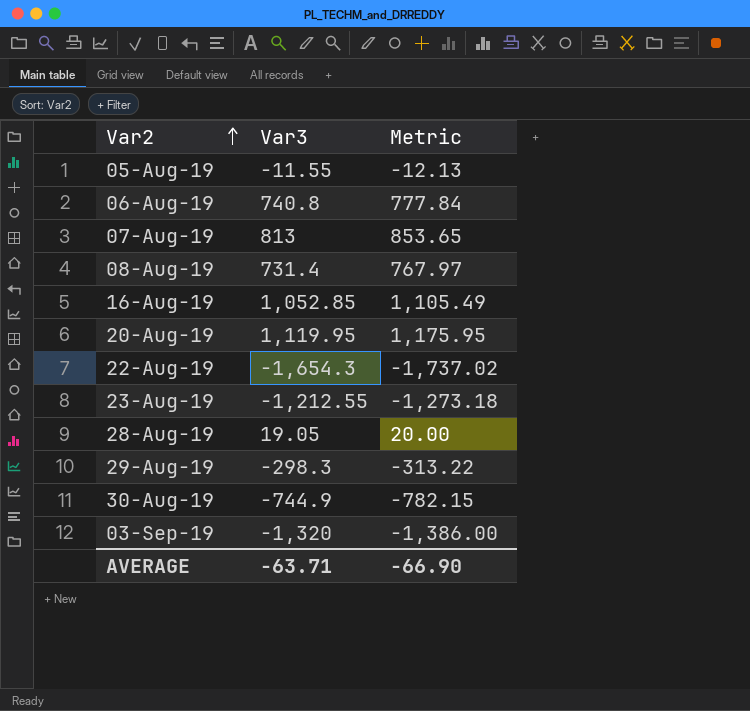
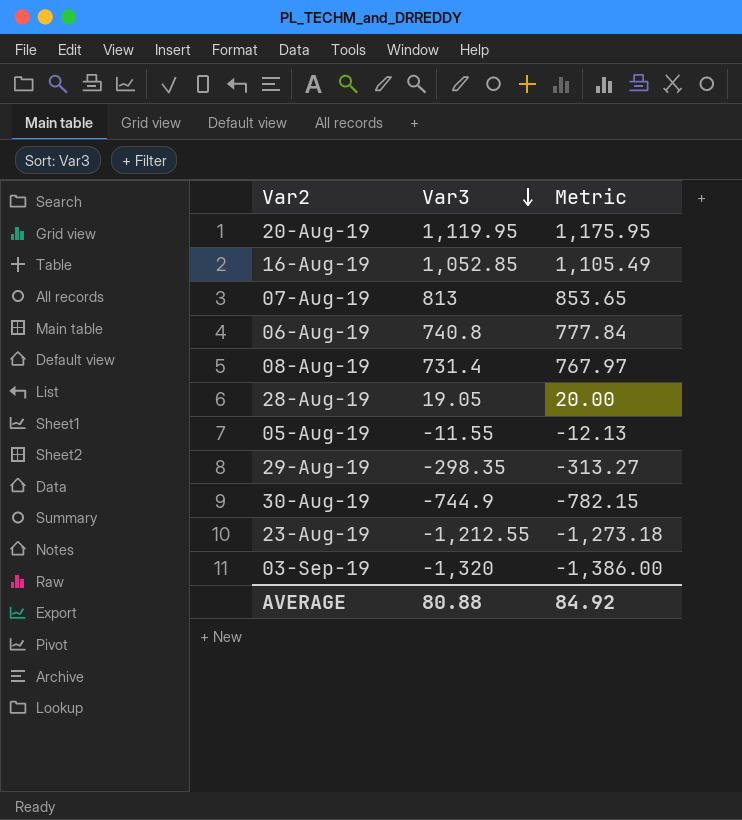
row order: Var2 ascending -> Var3 descending
row 22-Aug-19: -1,654.3 | -1,737.02 -> none
29-Aug-19 | Var3: -298.3 -> -298.35
29-Aug-19 | Metric: -313.22 -> -313.27
AVERAGE | Var3: -63.71 -> 80.88
AVERAGE | Metric: -66.90 -> 84.92

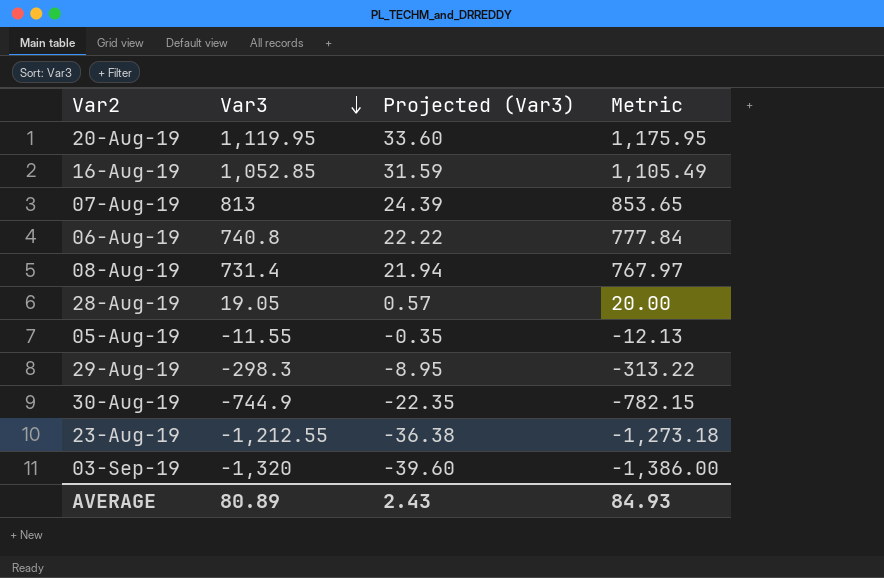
column Projected (Var3) | formula: none -> [Var3] * 0.03
29-Aug-19 | Var3: -298.35 -> -298.3
29-Aug-19 | Metric: -313.27 -> -313.22
AVERAGE | Var3: 80.88 -> 80.89
AVERAGE | Metric: 84.92 -> 84.93

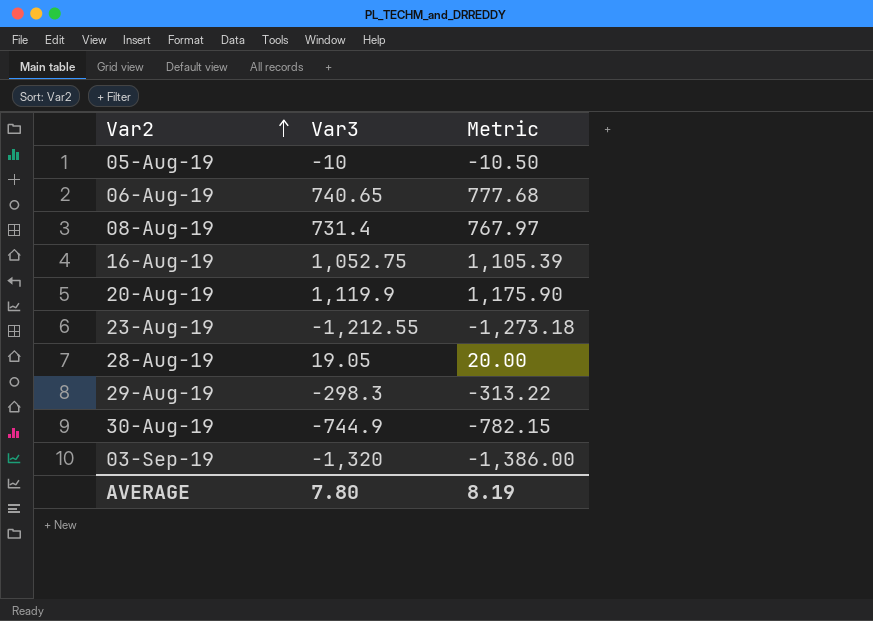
row order: Var3 descending -> Var2 ascending
column Projected (Var3) | formula: [Var3] * 0.03 -> none
row 07-Aug-19: 813 | 24.39 | 853.65 -> none
05-Aug-19 | Var3: -11.55 -> -10
05-Aug-19 | Metric: -12.13 -> -10.50
06-Aug-19 | Var3: 740.8 -> 740.65
06-Aug-19 | Metric: 777.84 -> 777.68
16-Aug-19 | Var3: 1,052.85 -> 1,052.75
16-Aug-19 | Metric: 1,105.49 -> 1,105.39
20-Aug-19 | Var3: 1,119.95 -> 1,119.9
20-Aug-19 | Metric: 1,175.95 -> 1,175.90
AVERAGE | Var3: 80.89 -> 7.80
AVERAGE | Metric: 84.93 -> 8.19

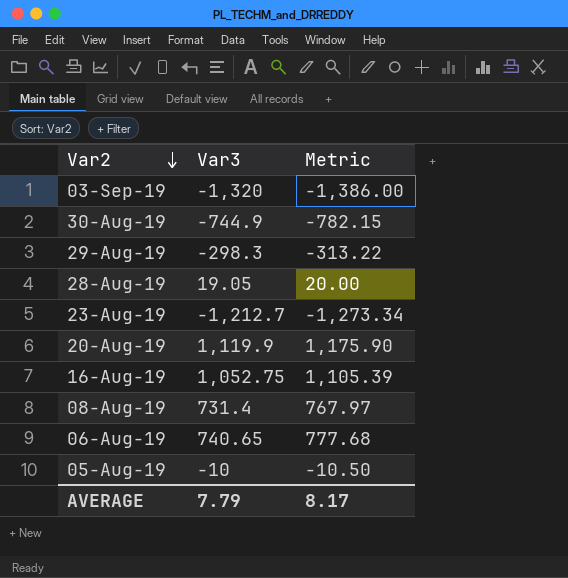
row order: Var2 ascending -> Var2 descending
23-Aug-19 | Var3: -1,212.55 -> -1,212.7
23-Aug-19 | Metric: -1,273.18 -> -1,273.34
AVERAGE | Var3: 7.80 -> 7.79
AVERAGE | Metric: 8.19 -> 8.17

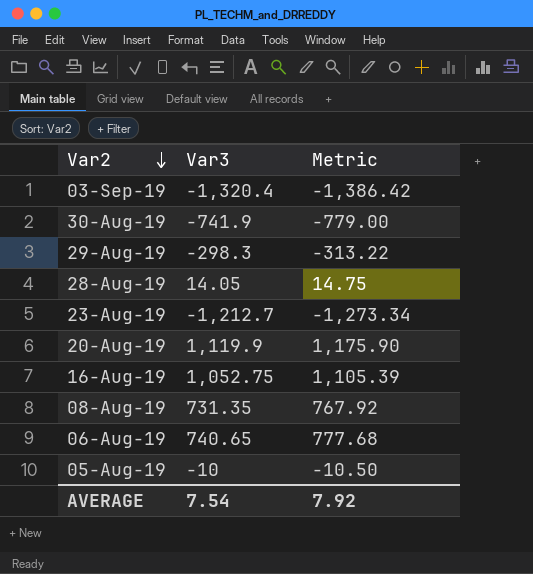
03-Sep-19 | Var3: -1,320 -> -1,320.4
03-Sep-19 | Metric: -1,386.00 -> -1,386.42
30-Aug-19 | Var3: -744.9 -> -741.9
30-Aug-19 | Metric: -782.15 -> -779.00
28-Aug-19 | Var3: 19.05 -> 14.05
28-Aug-19 | Metric: 20.00 -> 14.75
08-Aug-19 | Var3: 731.4 -> 731.35
08-Aug-19 | Metric: 767.97 -> 767.92
AVERAGE | Var3: 7.79 -> 7.54
AVERAGE | Metric: 8.17 -> 7.92

